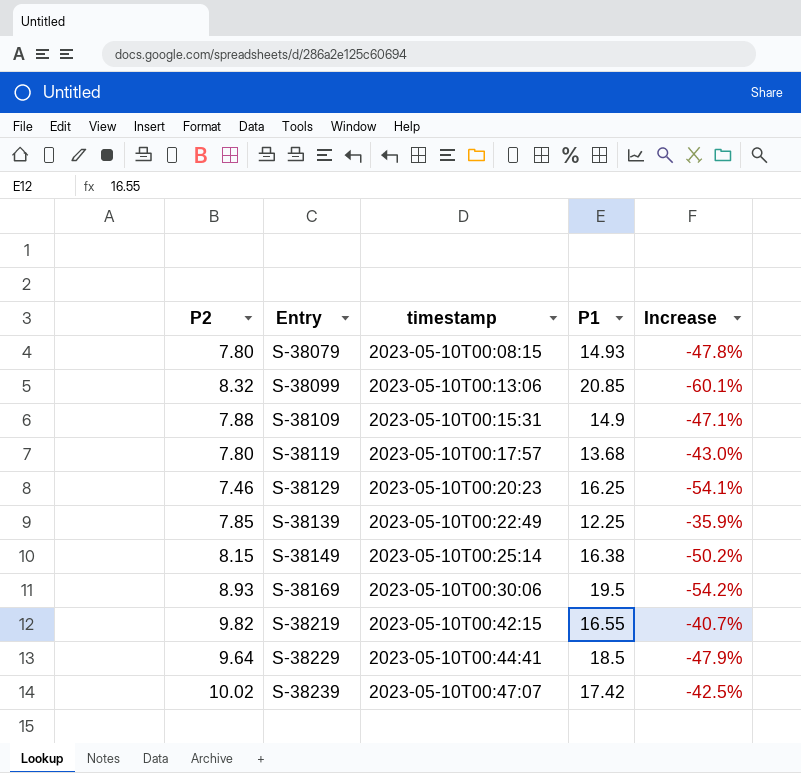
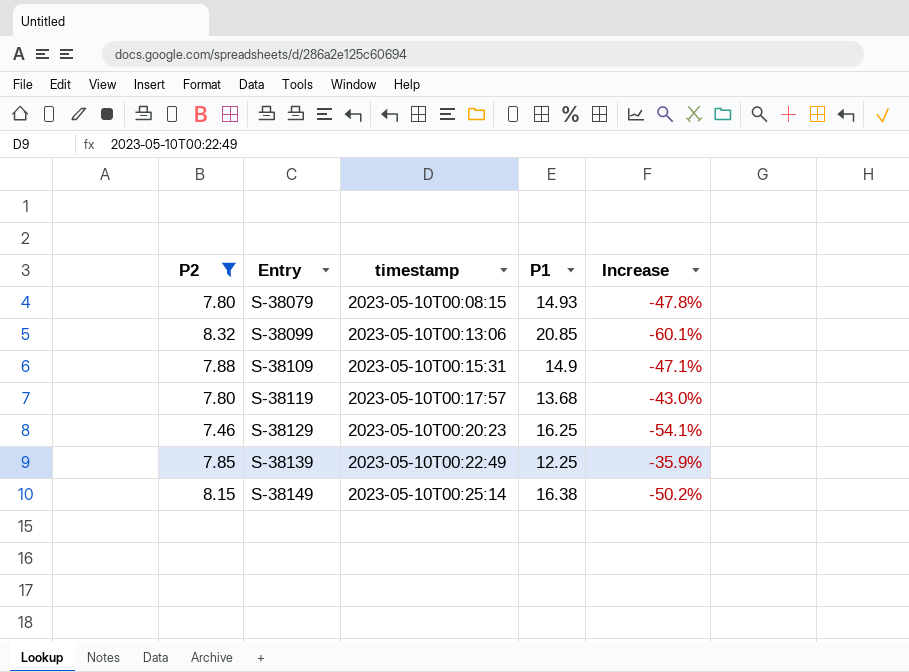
filter: none -> P2 <= 8.32

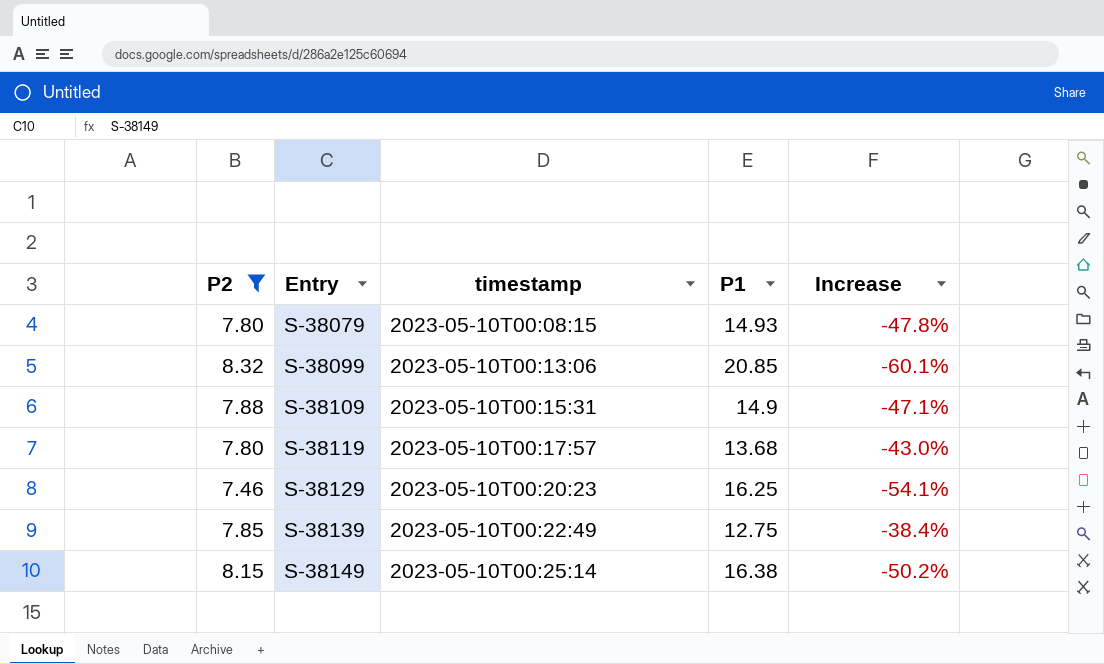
S-38139 | P1: 12.25 -> 12.75
S-38139 | Increase: -35.9% -> -38.4%

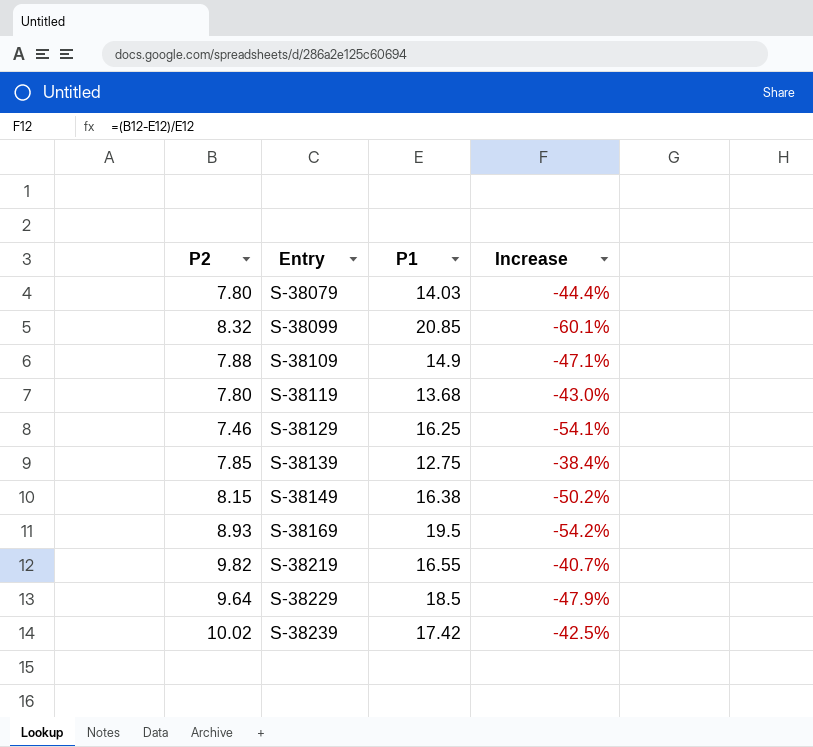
filter: P2 <= 8.32 -> none
column timestamp | position: 3 -> none
S-38079 | P1: 14.93 -> 14.03
S-38079 | Increase: -47.8% -> -44.4%

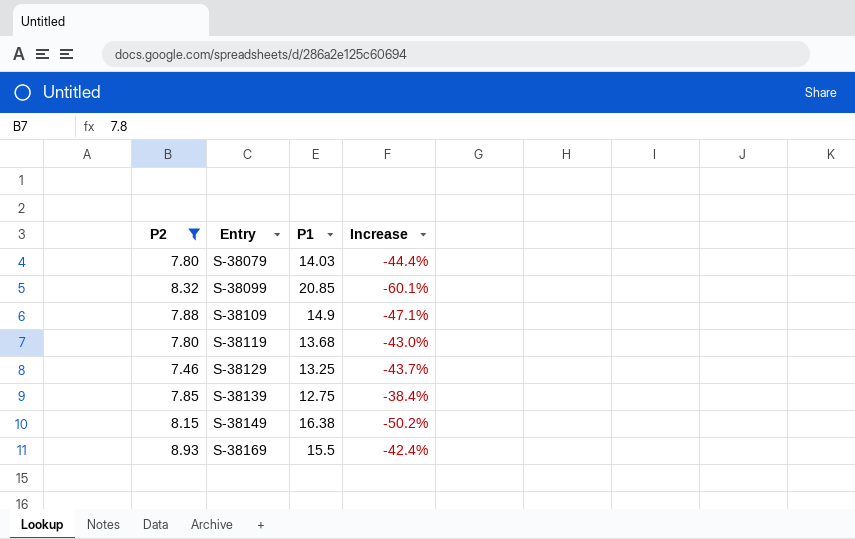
filter: none -> P2 <= 8.93
S-38129 | P1: 16.25 -> 13.25
S-38129 | Increase: -54.1% -> -43.7%
S-38169 | P1: 19.5 -> 15.5
S-38169 | Increase: -54.2% -> -42.4%

